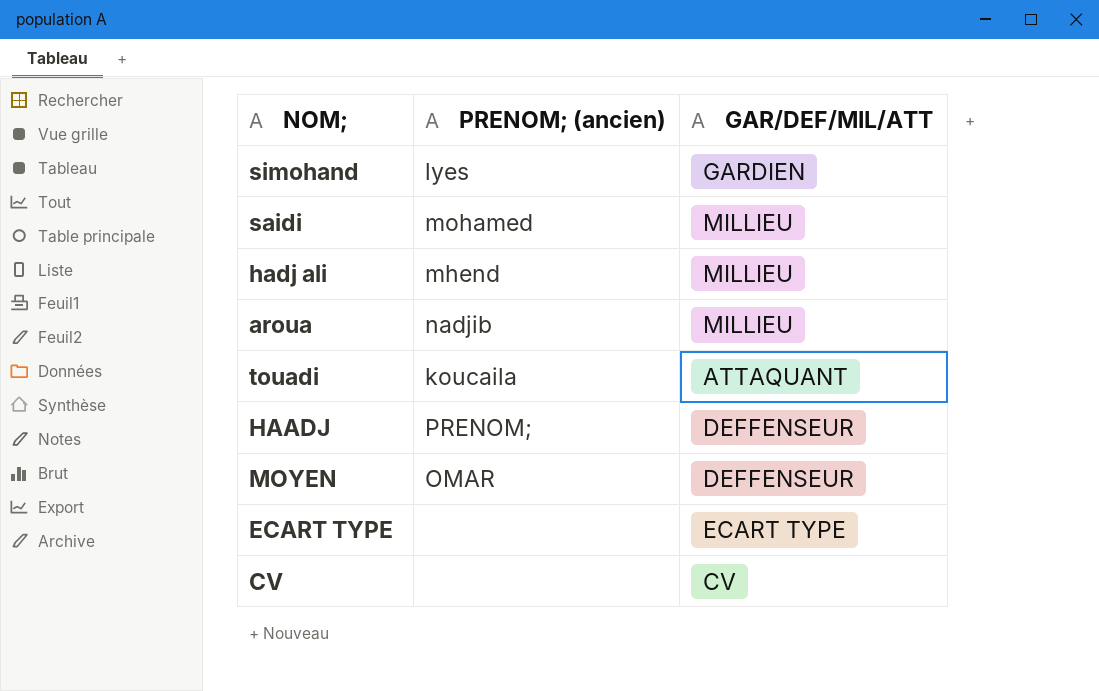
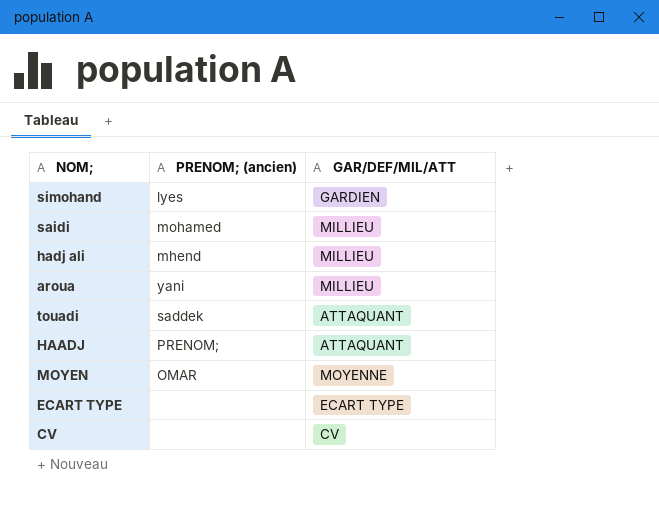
aroua | PRENOM; (ancien): nadjib -> yani
touadi | PRENOM; (ancien): koucaila -> saddek
HAADJ | GAR/DEF/MIL/ATT: DEFFENSEUR -> ATTAQUANT
MOYEN | GAR/DEF/MIL/ATT: DEFFENSEUR -> MOYENNE

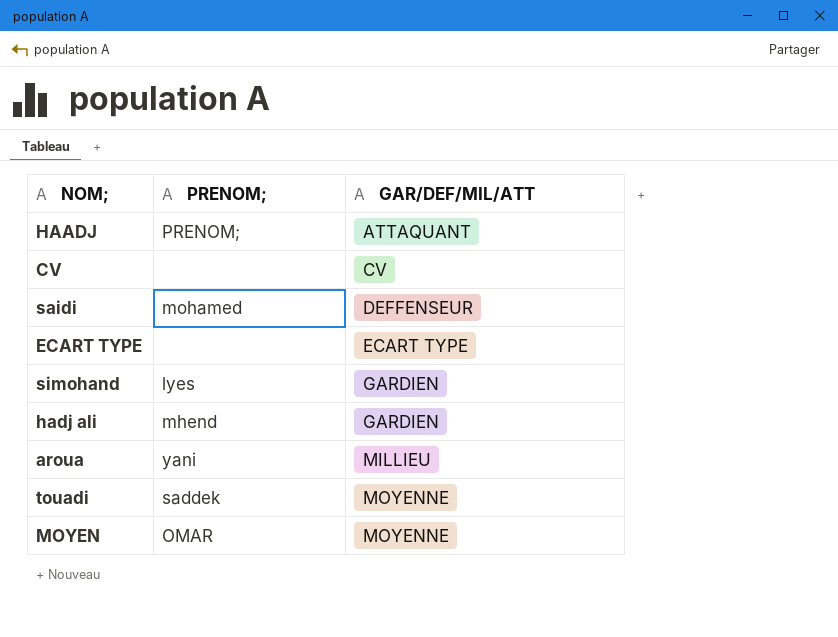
row order: none -> GAR/DEF/MIL/ATT ascending
column name: PRENOM; (ancien) -> PRENOM;
saidi | GAR/DEF/MIL/ATT: MILLIEU -> DEFFENSEUR
hadj ali | GAR/DEF/MIL/ATT: MILLIEU -> GARDIEN
touadi | GAR/DEF/MIL/ATT: ATTAQUANT -> MOYENNE

